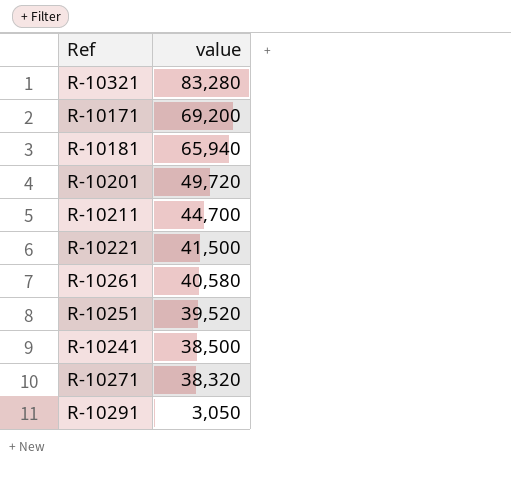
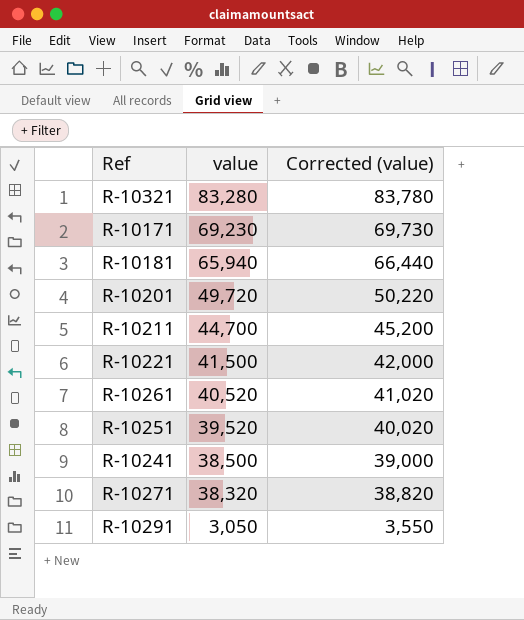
column Corrected (value) | formula: none -> [value] + 500
R-10171 | value: 69,200 -> 69,230
R-10261 | value: 40,580 -> 40,520

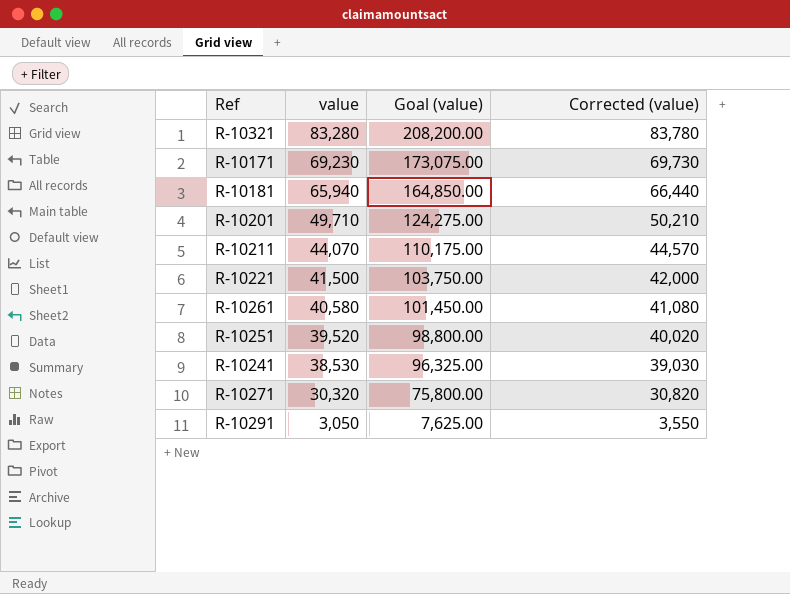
column Goal (value) | formula: none -> [value] * 2.5
R-10201 | value: 49,720 -> 49,710
R-10201 | Corrected (value): 50,220 -> 50,210
R-10211 | value: 44,700 -> 44,070
R-10211 | Corrected (value): 45,200 -> 44,570
R-10261 | value: 40,520 -> 40,580
R-10261 | Corrected (value): 41,020 -> 41,080
R-10241 | value: 38,500 -> 38,530
R-10241 | Corrected (value): 39,000 -> 39,030
R-10271 | value: 38,320 -> 30,320
R-10271 | Corrected (value): 38,820 -> 30,820

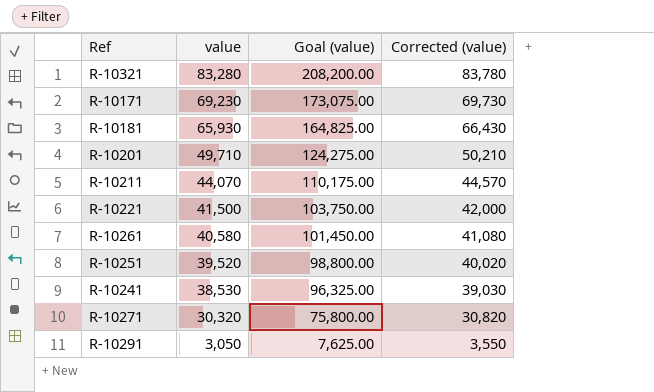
R-10181 | value: 65,940 -> 65,930
R-10181 | Goal (value): 164,850.00 -> 164,825.00
R-10181 | Corrected (value): 66,440 -> 66,430

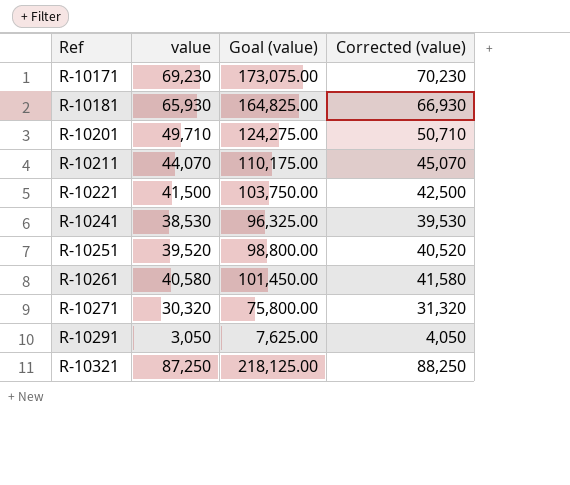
row order: value descending -> Ref ascending
column Corrected (value) | formula: [value] + 500 -> [value] + 1000
R-10321 | value: 83,280 -> 87,250
R-10321 | Goal (value): 208,200.00 -> 218,125.00

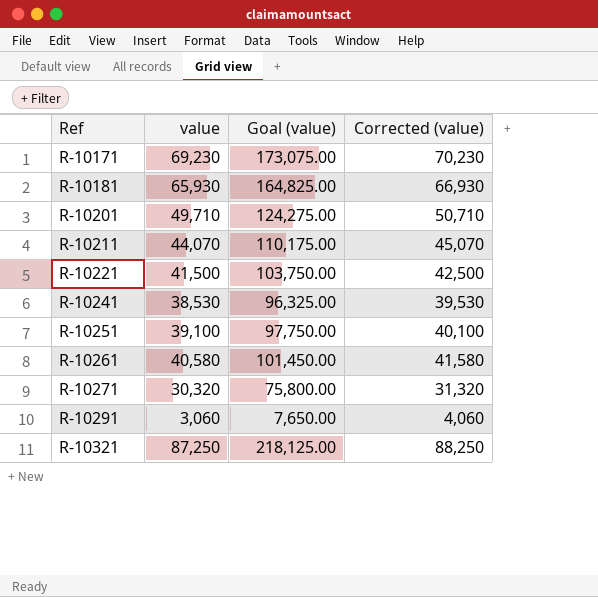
R-10251 | value: 39,520 -> 39,100
R-10251 | Goal (value): 98,800.00 -> 97,750.00
R-10251 | Corrected (value): 40,520 -> 40,100
R-10291 | value: 3,050 -> 3,060
R-10291 | Goal (value): 7,625.00 -> 7,650.00
R-10291 | Corrected (value): 4,050 -> 4,060

